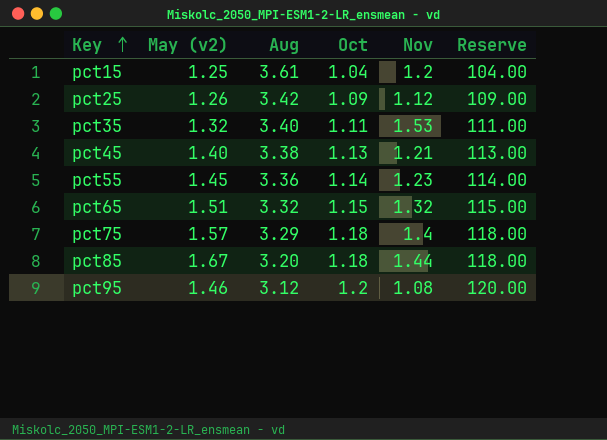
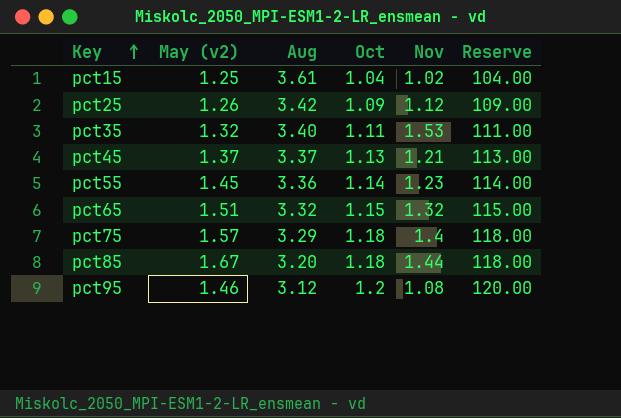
pct15 | Nov: 1.2 -> 1.02
pct45 | May (v2): 1.40 -> 1.37
pct45 | Aug: 3.38 -> 3.37

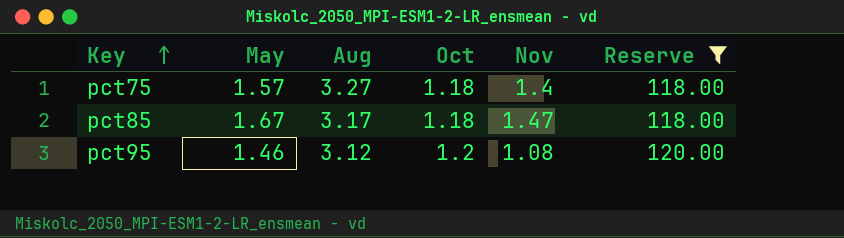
filter: none -> Reserve >= 118.00
column name: May (v2) -> May
pct75 | Aug: 3.29 -> 3.27
pct85 | Aug: 3.20 -> 3.17
pct85 | Nov: 1.44 -> 1.47

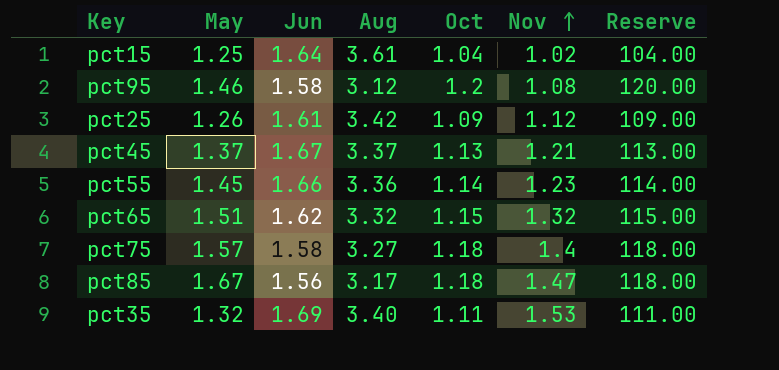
filter: Reserve >= 118.00 -> none
row order: Key ascending -> Nov ascending
column Jun | position: none -> 3

